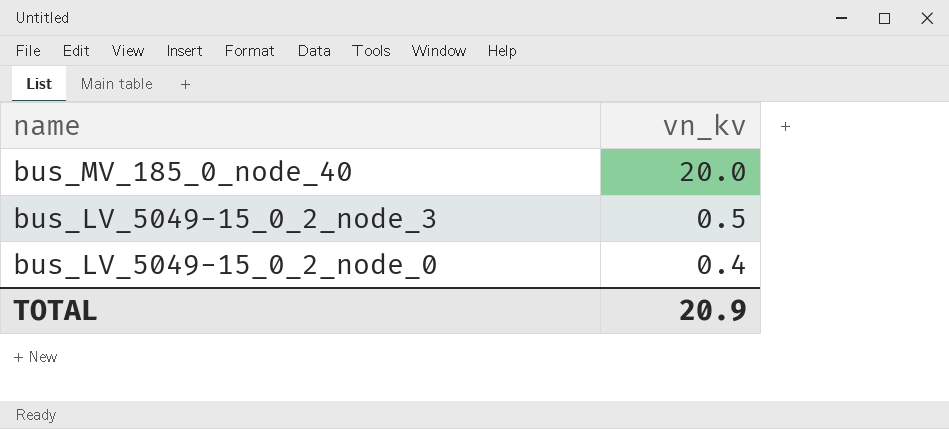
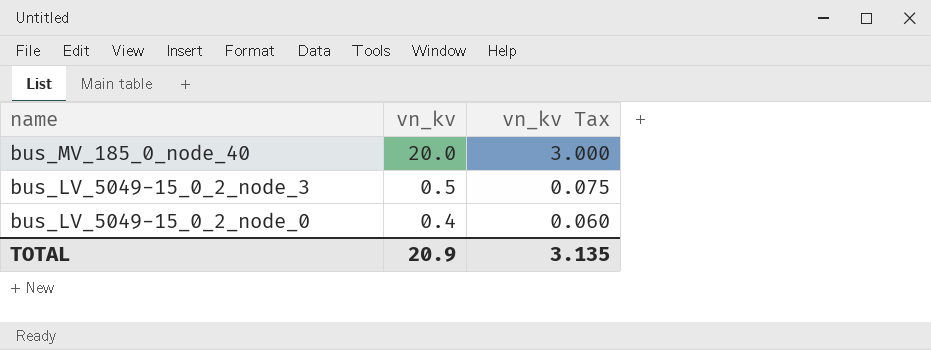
column vn_kv Tax | formula: none -> [vn_kv] * 0.15

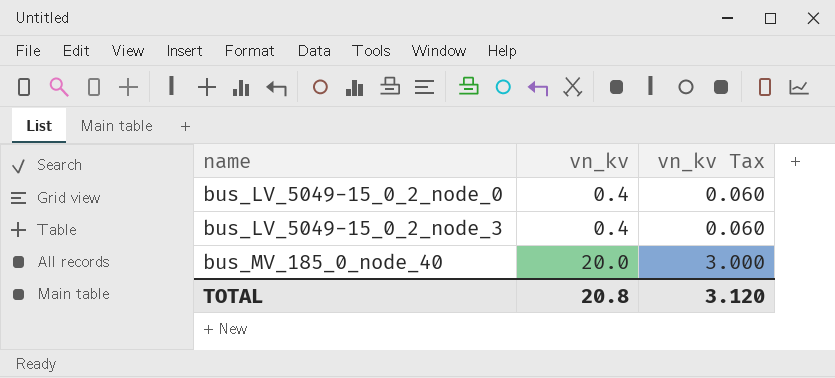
row order: name descending -> name ascending
bus_LV_5049-15_0_2_node_3 | vn_kv: 0.5 -> 0.4
bus_LV_5049-15_0_2_node_3 | vn_kv Tax: 0.075 -> 0.060
TOTAL | vn_kv: 20.9 -> 20.8
TOTAL | vn_kv Tax: 3.135 -> 3.120

